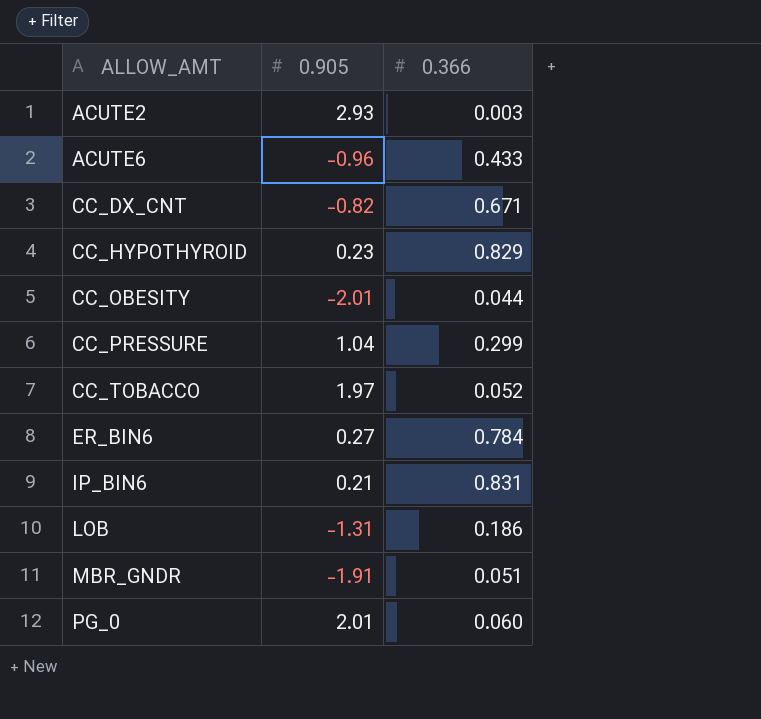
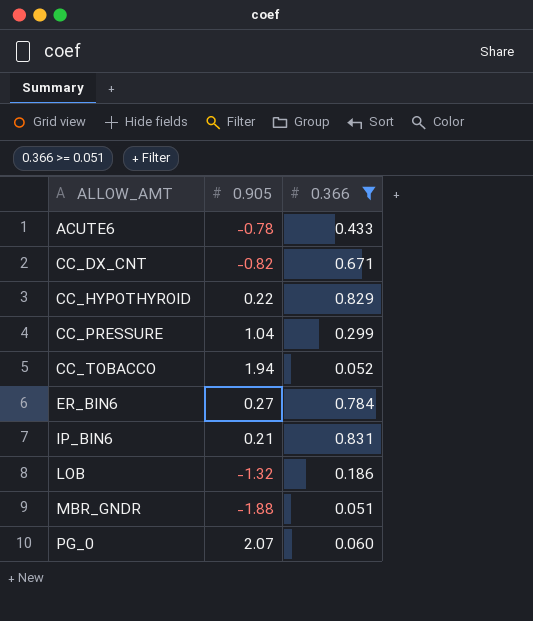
filter: none -> 0.366 >= 0.051
ACUTE6 | 0.905: -0.96 -> -0.78
CC_HYPOTHYROID | 0.905: 0.23 -> 0.22
CC_TOBACCO | 0.905: 1.97 -> 1.94
LOB | 0.905: -1.31 -> -1.32
MBR_GNDR | 0.905: -1.91 -> -1.88
PG_0 | 0.905: 2.01 -> 2.07

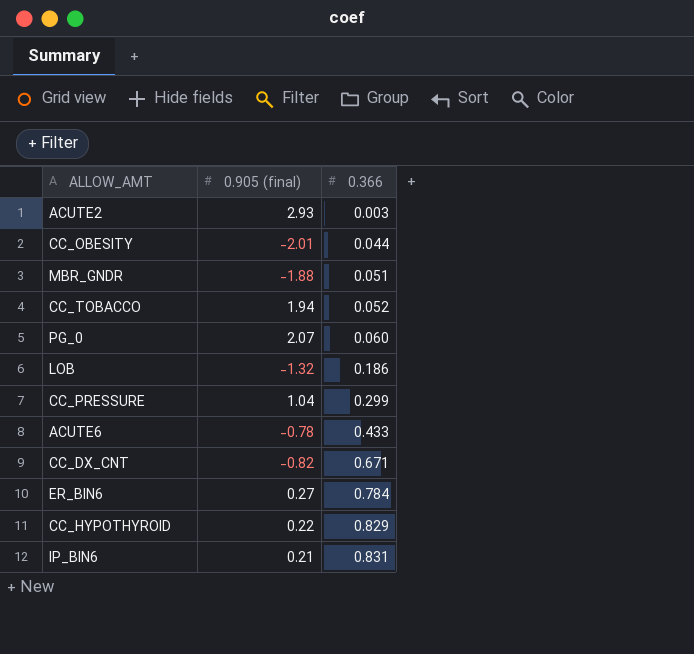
filter: 0.366 >= 0.051 -> none
row order: ALLOW_AMT ascending -> 0.366 ascending
column name: 0.905 -> 0.905 (final)

